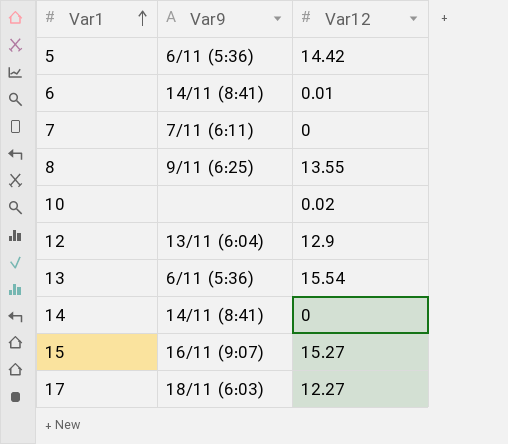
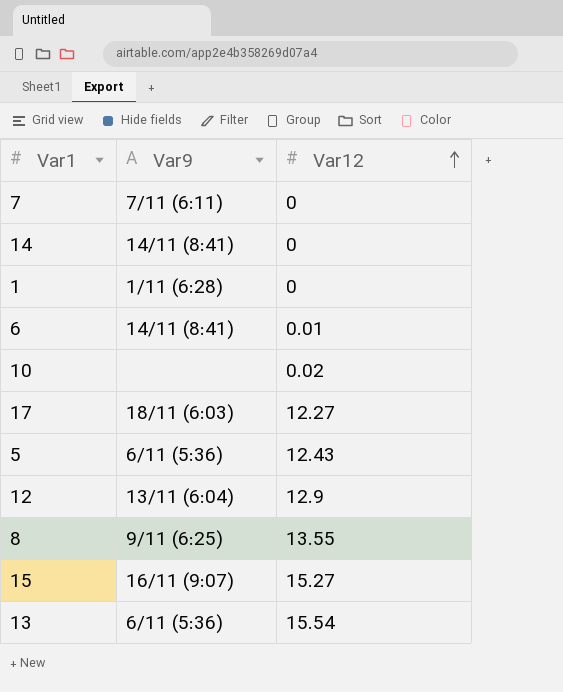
row order: Var1 ascending -> Var12 ascending
row 1: none -> 1/11 (6:28) | 0
5 | Var12: 14.42 -> 12.43

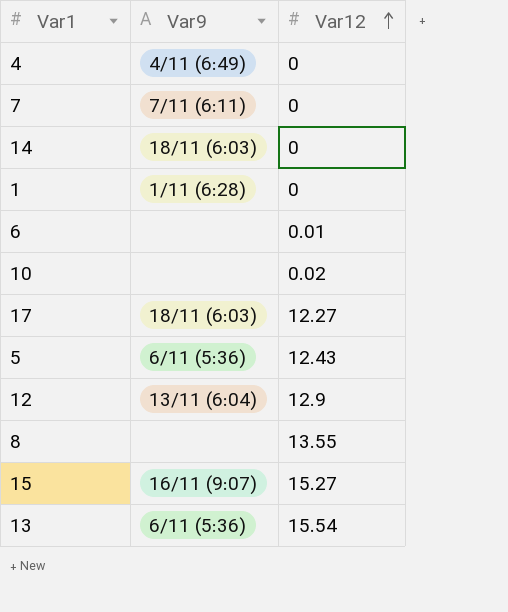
row 4: none -> 4/11 (6:49) | 0
14 | Var9: 14/11 (8:41) -> 18/11 (6:03)
6 | Var9: 14/11 (8:41) -> none
8 | Var9: 9/11 (6:25) -> none

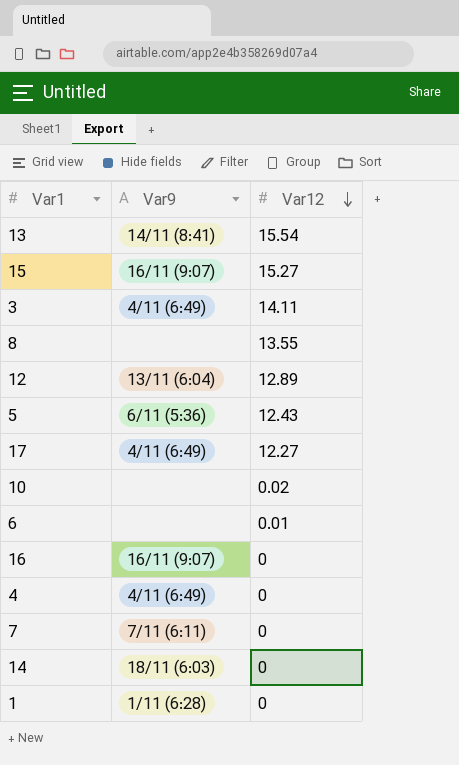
row order: Var12 ascending -> Var12 descending
13 | Var9: 6/11 (5:36) -> 14/11 (8:41)
row 3: none -> 4/11 (6:49) | 14.11
12 | Var12: 12.9 -> 12.89
17 | Var9: 18/11 (6:03) -> 4/11 (6:49)
row 16: none -> 16/11 (9:07) | 0

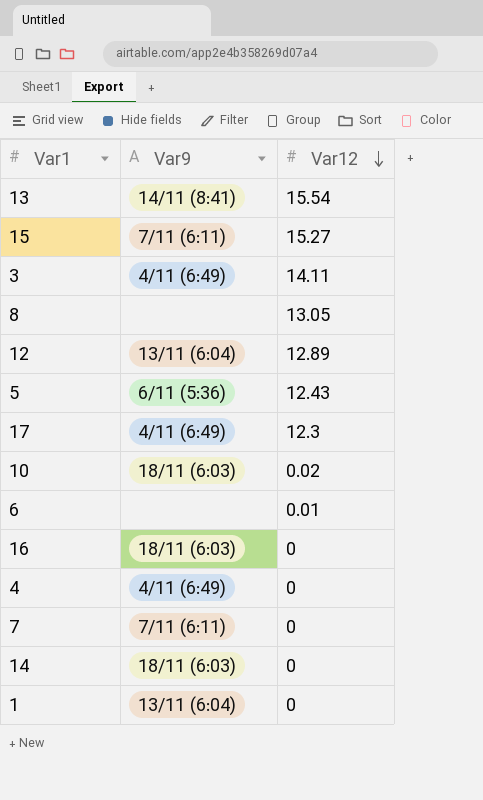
15 | Var9: 16/11 (9:07) -> 7/11 (6:11)
8 | Var12: 13.55 -> 13.05
17 | Var12: 12.27 -> 12.3
10 | Var9: none -> 18/11 (6:03)
16 | Var9: 16/11 (9:07) -> 18/11 (6:03)
1 | Var9: 1/11 (6:28) -> 13/11 (6:04)

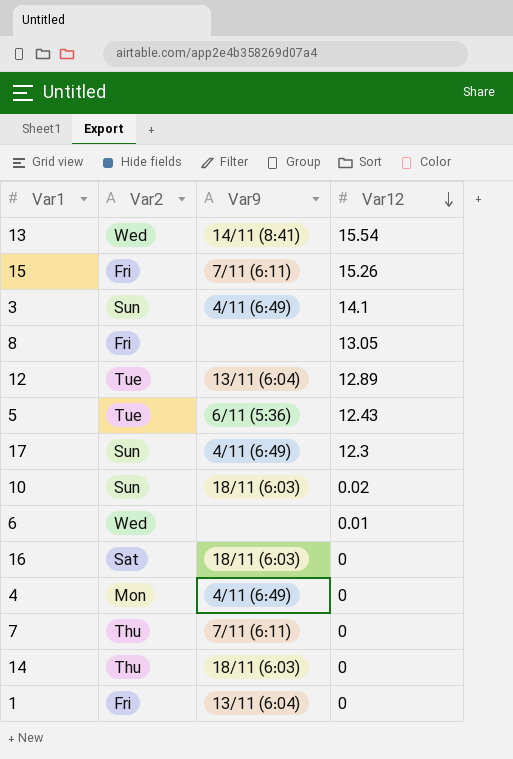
column Var2 | position: none -> 2
15 | Var12: 15.27 -> 15.26
3 | Var12: 14.11 -> 14.1

